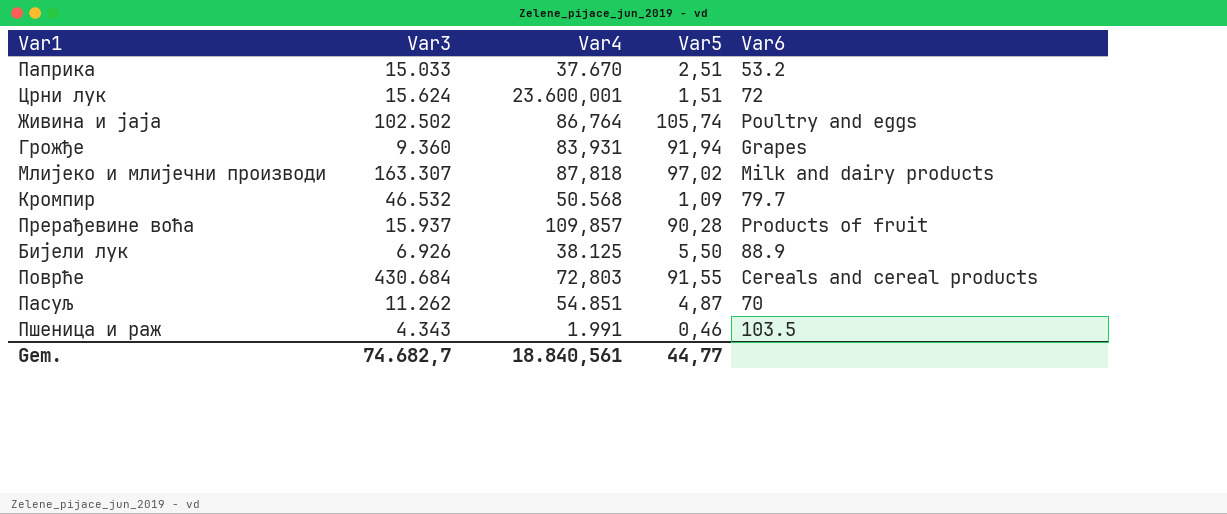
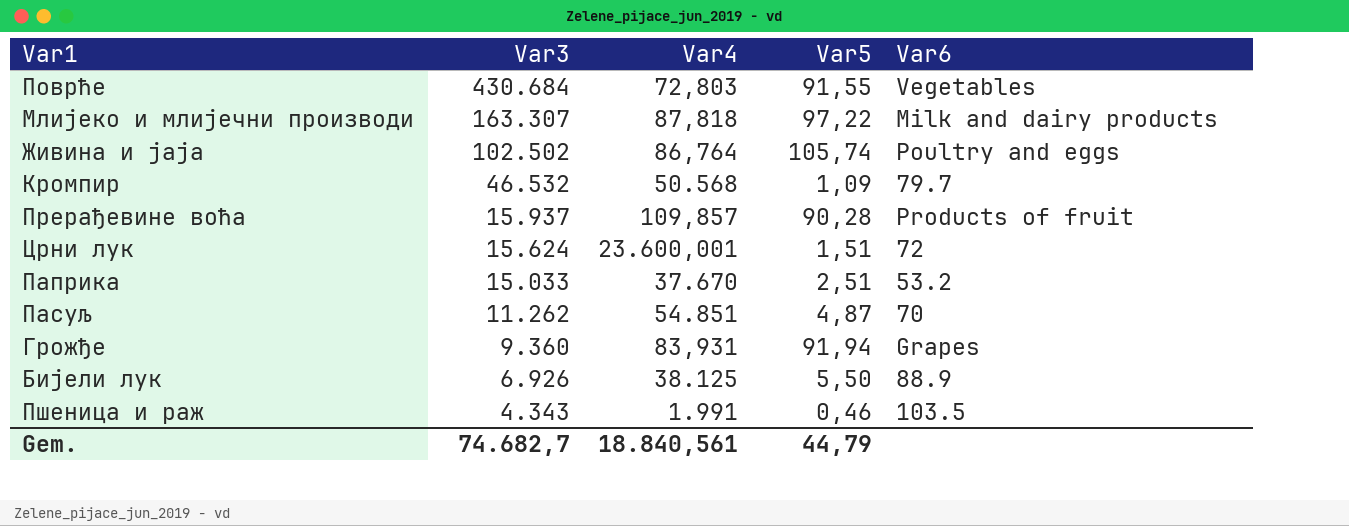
row order: none -> Var3 descending
Поврће | Var6: Cereals and cereal products -> Vegetables
Млијеко и млијечни производи | Var5: 97,02 -> 97,22
Gem. | Var5: 44,77 -> 44,79

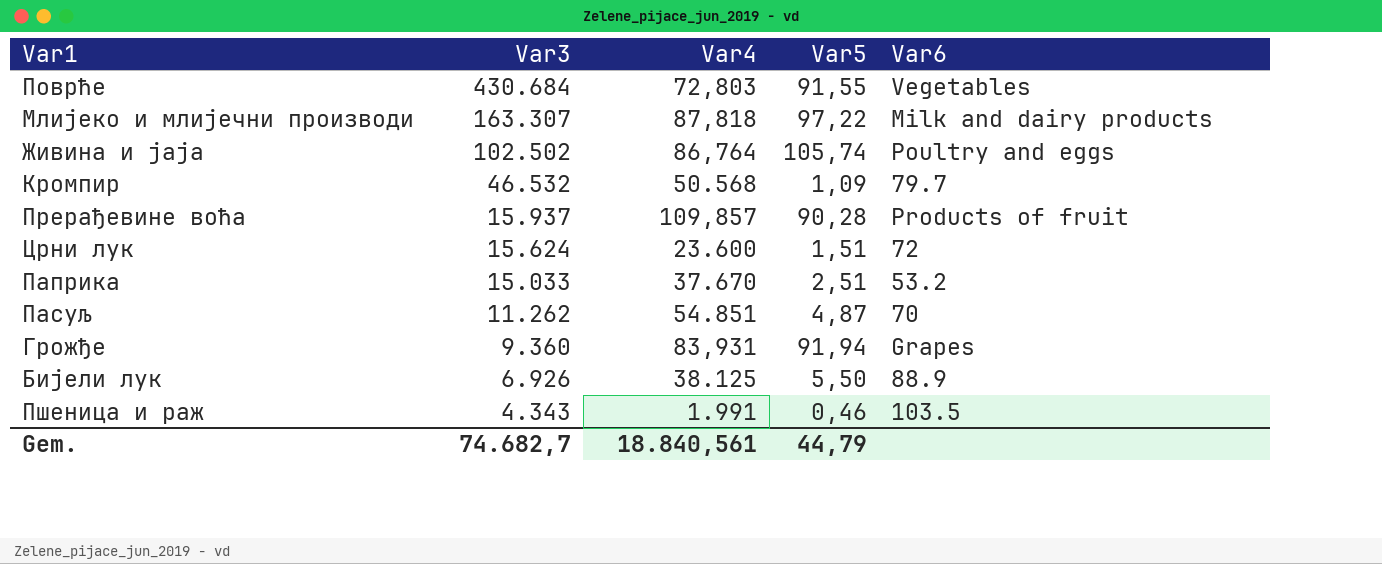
Црни лук | Var4: 23.600,001 -> 23.600

